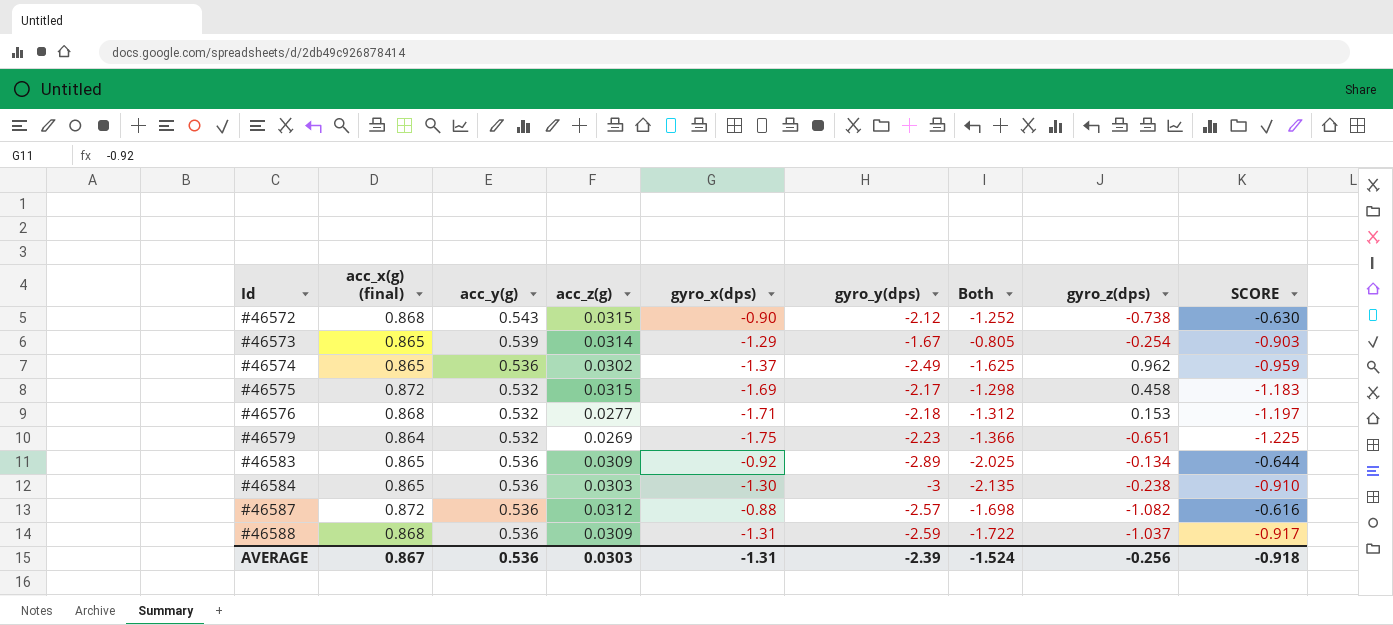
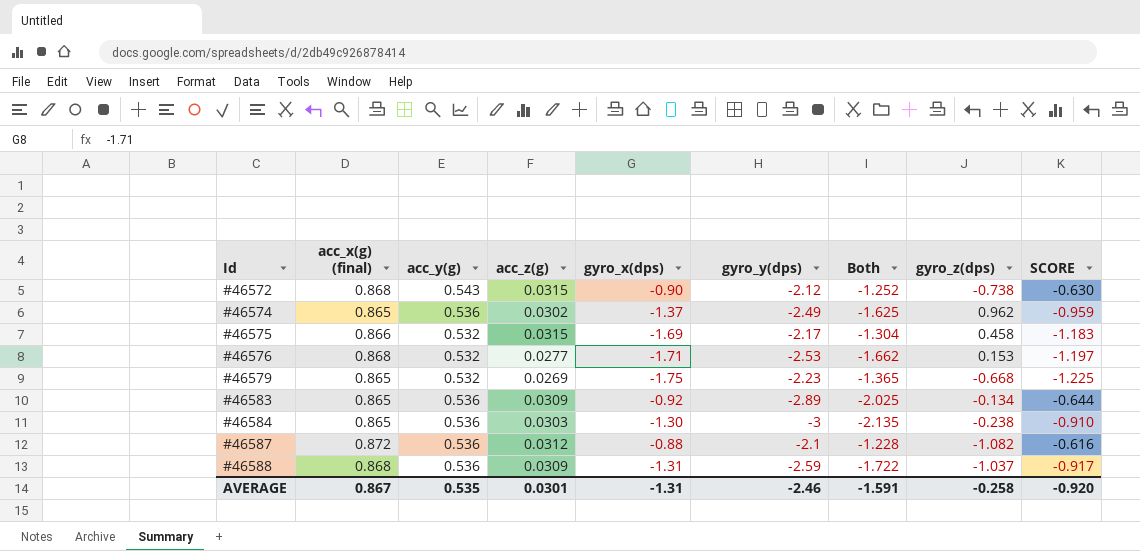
row #46573: 0.865 | 0.539 | 0.0314 | -1.29 | -1.67 | -0.805 | -0.254 | -0.903 -> none
#46575 | acc_x(g) (final): 0.872 -> 0.866
#46575 | Both: -1.298 -> -1.304
#46576 | gyro_y(dps): -2.18 -> -2.53
#46576 | Both: -1.312 -> -1.662
#46579 | acc_x(g) (final): 0.864 -> 0.865
#46579 | Both: -1.366 -> -1.365
#46579 | gyro_z(dps): -0.651 -> -0.668
#46587 | gyro_y(dps): -2.57 -> -2.1
#46587 | Both: -1.698 -> -1.228
AVERAGE | acc_y(g): 0.536 -> 0.535
AVERAGE | acc_z(g): 0.0303 -> 0.0301
AVERAGE | gyro_y(dps): -2.39 -> -2.46
AVERAGE | Both: -1.524 -> -1.591
AVERAGE | gyro_z(dps): -0.256 -> -0.258
AVERAGE | SCORE: -0.918 -> -0.920

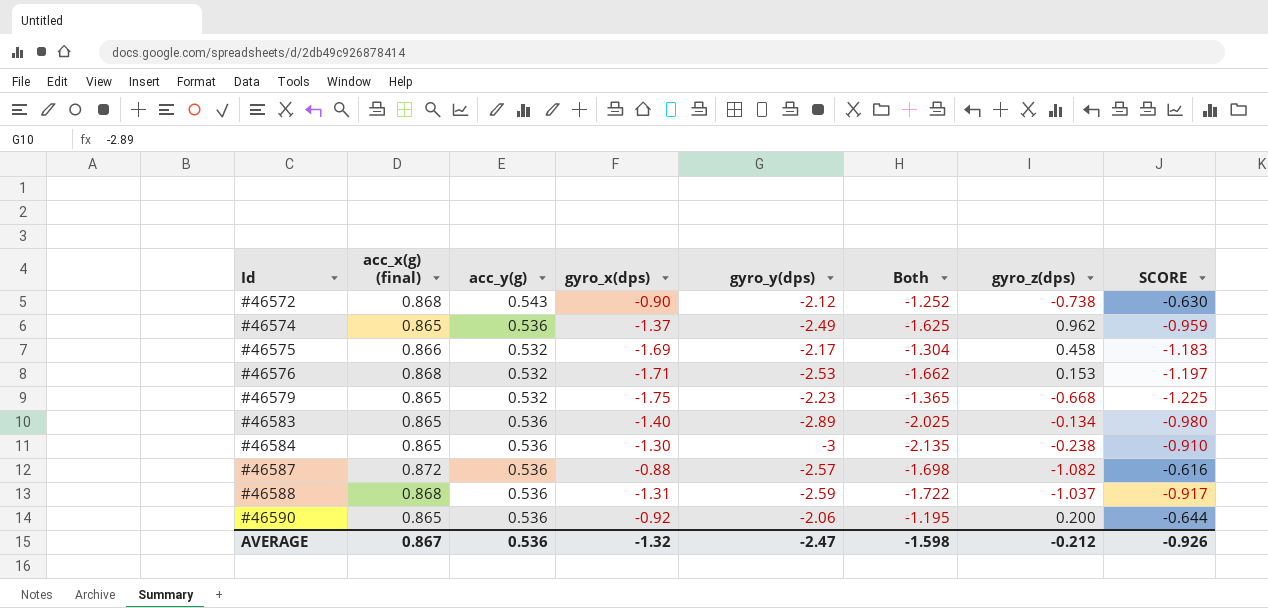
column acc_z(g) | position: 4 -> none
#46583 | gyro_x(dps): -0.92 -> -1.40
#46583 | SCORE: -0.644 -> -0.980
#46587 | gyro_y(dps): -2.1 -> -2.57
#46587 | Both: -1.228 -> -1.698
row #46590: none -> 0.865 | 0.536 | -0.92 | -2.06 | -1.195 | 0.200 | -0.644
AVERAGE | acc_y(g): 0.535 -> 0.536
AVERAGE | gyro_x(dps): -1.31 -> -1.32
AVERAGE | gyro_y(dps): -2.46 -> -2.47
AVERAGE | Both: -1.591 -> -1.598
AVERAGE | gyro_z(dps): -0.258 -> -0.212
AVERAGE | SCORE: -0.920 -> -0.926

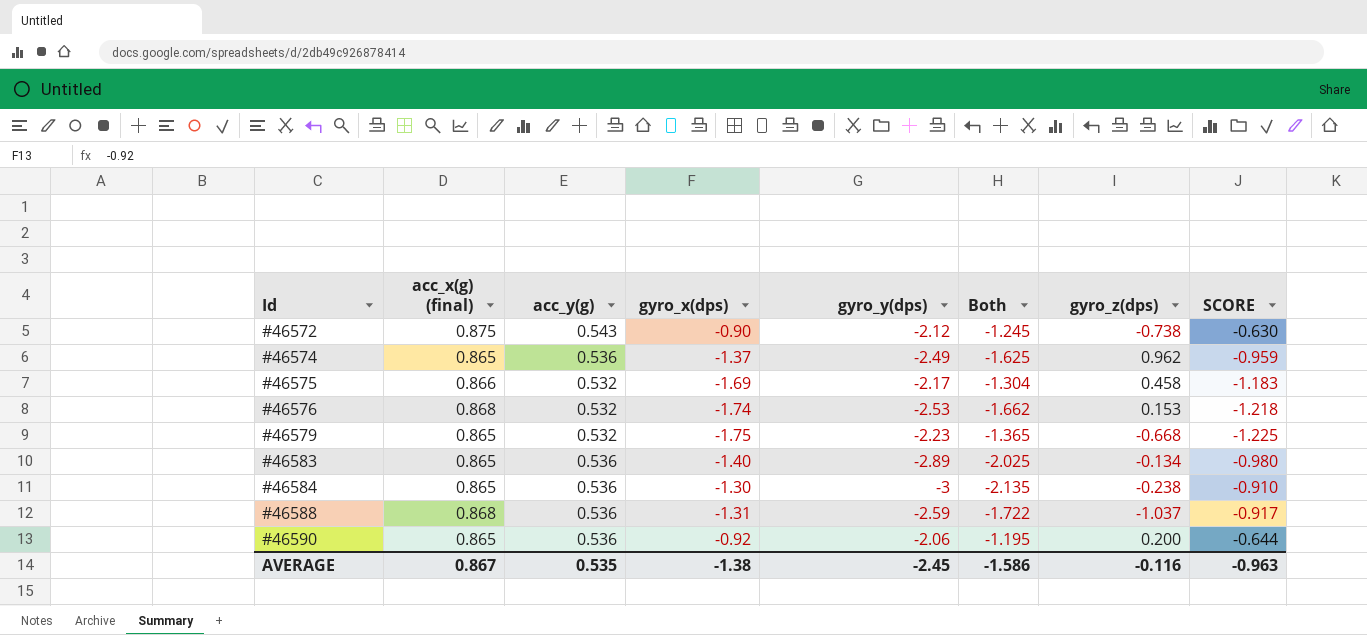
row #46587: 0.872 | 0.536 | -0.88 | -2.57 | -1.698 | -1.082 | -0.616 -> none
#46572 | acc_x(g) (final): 0.868 -> 0.875
#46572 | Both: -1.252 -> -1.245
#46576 | gyro_x(dps): -1.71 -> -1.74
#46576 | SCORE: -1.197 -> -1.218
AVERAGE | acc_y(g): 0.536 -> 0.535
AVERAGE | gyro_x(dps): -1.32 -> -1.38
AVERAGE | gyro_y(dps): -2.47 -> -2.45
AVERAGE | Both: -1.598 -> -1.586
AVERAGE | gyro_z(dps): -0.212 -> -0.116
AVERAGE | SCORE: -0.926 -> -0.963

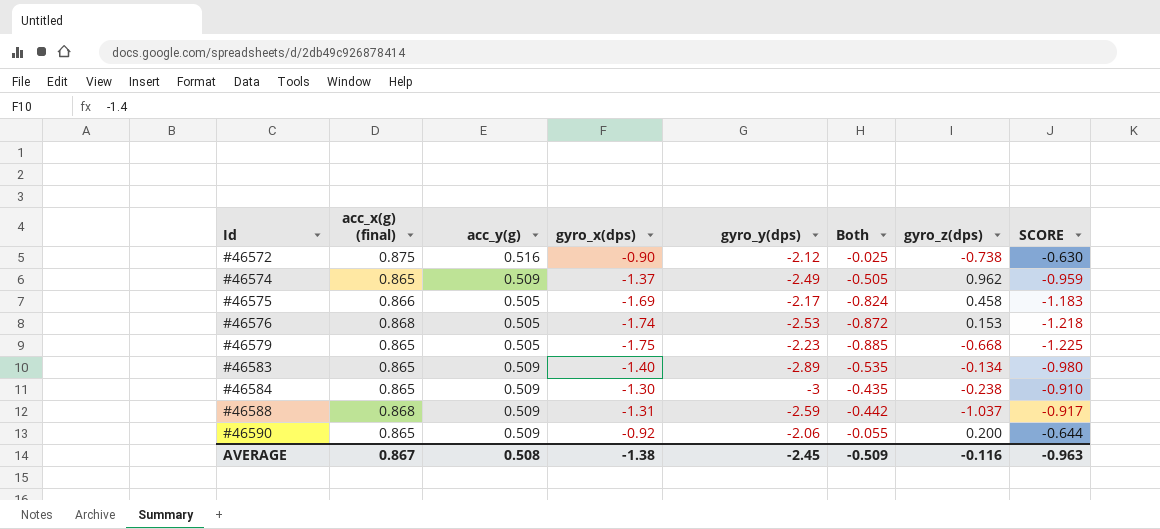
column Both | formula: [acc_x(g) (final)] + [gyro_y(dps)] -> [acc_x(g) (final)] + [gyro_x(dps)]
#46572 | acc_y(g): 0.543 -> 0.516
#46574 | acc_y(g): 0.536 -> 0.509
#46575 | acc_y(g): 0.532 -> 0.505
#46576 | acc_y(g): 0.532 -> 0.505
#46579 | acc_y(g): 0.532 -> 0.505
#46583 | acc_y(g): 0.536 -> 0.509
#46584 | acc_y(g): 0.536 -> 0.509
#46588 | acc_y(g): 0.536 -> 0.509
#46590 | acc_y(g): 0.536 -> 0.509
AVERAGE | acc_y(g): 0.535 -> 0.508
AVERAGE | Both: -1.586 -> -0.509

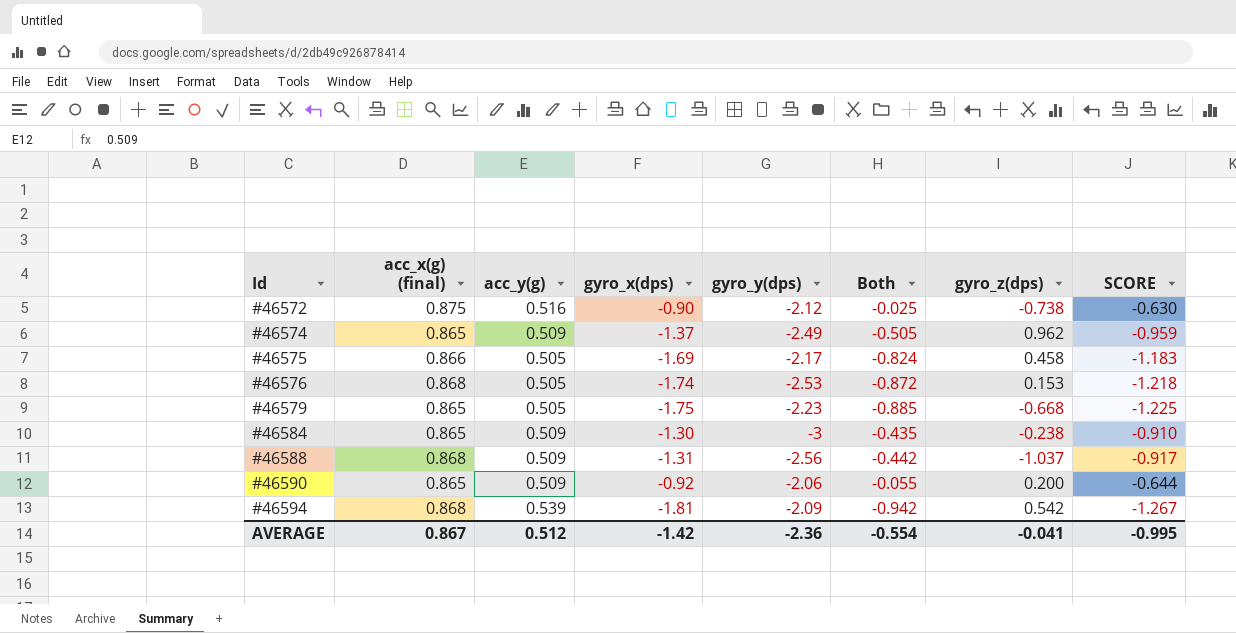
row #46583: 0.865 | 0.509 | -1.40 | -2.89 | -0.535 | -0.134 | -0.980 -> none
#46588 | gyro_y(dps): -2.59 -> -2.56
row #46594: none -> 0.868 | 0.539 | -1.81 | -2.09 | -0.942 | 0.542 | -1.267
AVERAGE | acc_y(g): 0.508 -> 0.512
AVERAGE | gyro_x(dps): -1.38 -> -1.42
AVERAGE | gyro_y(dps): -2.45 -> -2.36
AVERAGE | Both: -0.509 -> -0.554
AVERAGE | gyro_z(dps): -0.116 -> -0.041
AVERAGE | SCORE: -0.963 -> -0.995

